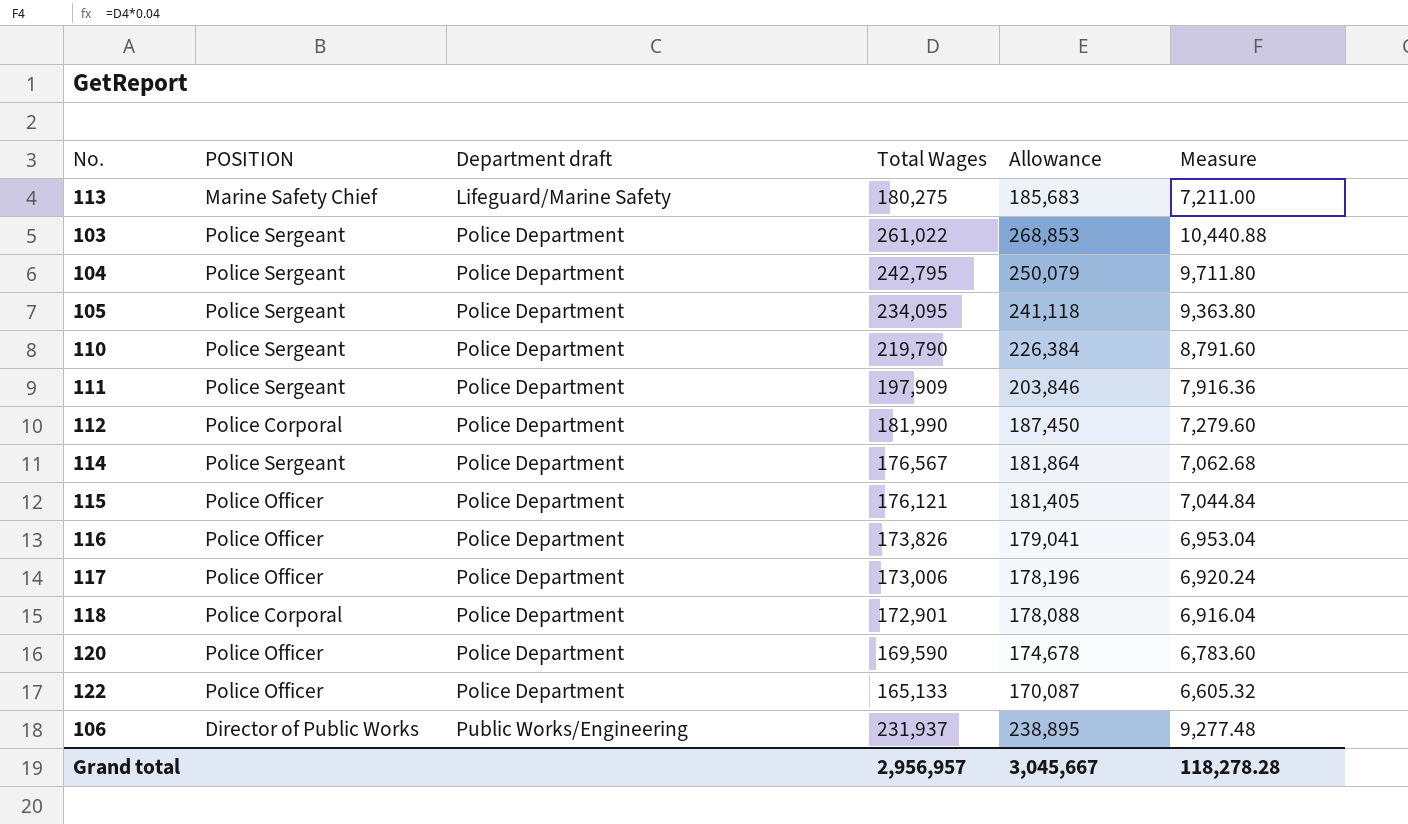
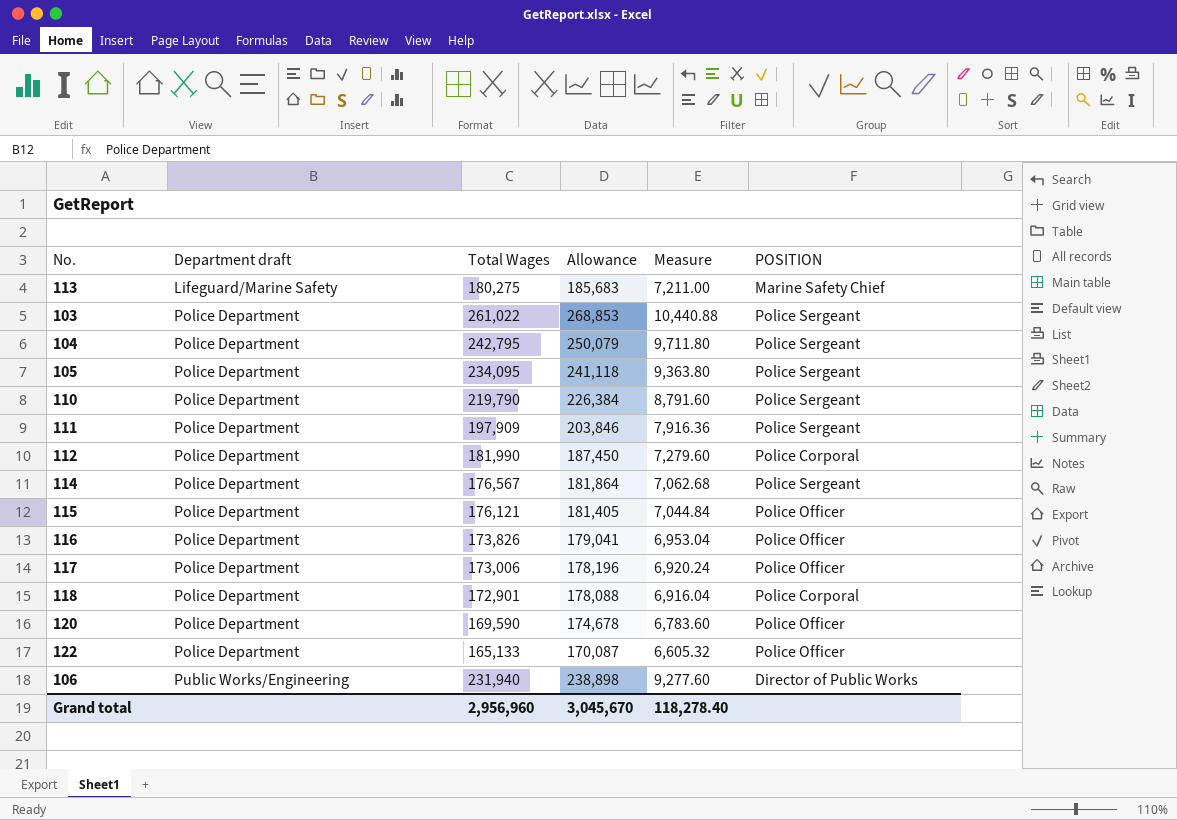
column POSITION | position: 2 -> 6
106 | Total Wages: 231,937 -> 231,940
106 | Allowance: 238,895 -> 238,898
106 | Measure: 9,277.48 -> 9,277.60
Grand total | Total Wages: 2,956,957 -> 2,956,960
Grand total | Allowance: 3,045,667 -> 3,045,670
Grand total | Measure: 118,278.28 -> 118,278.40

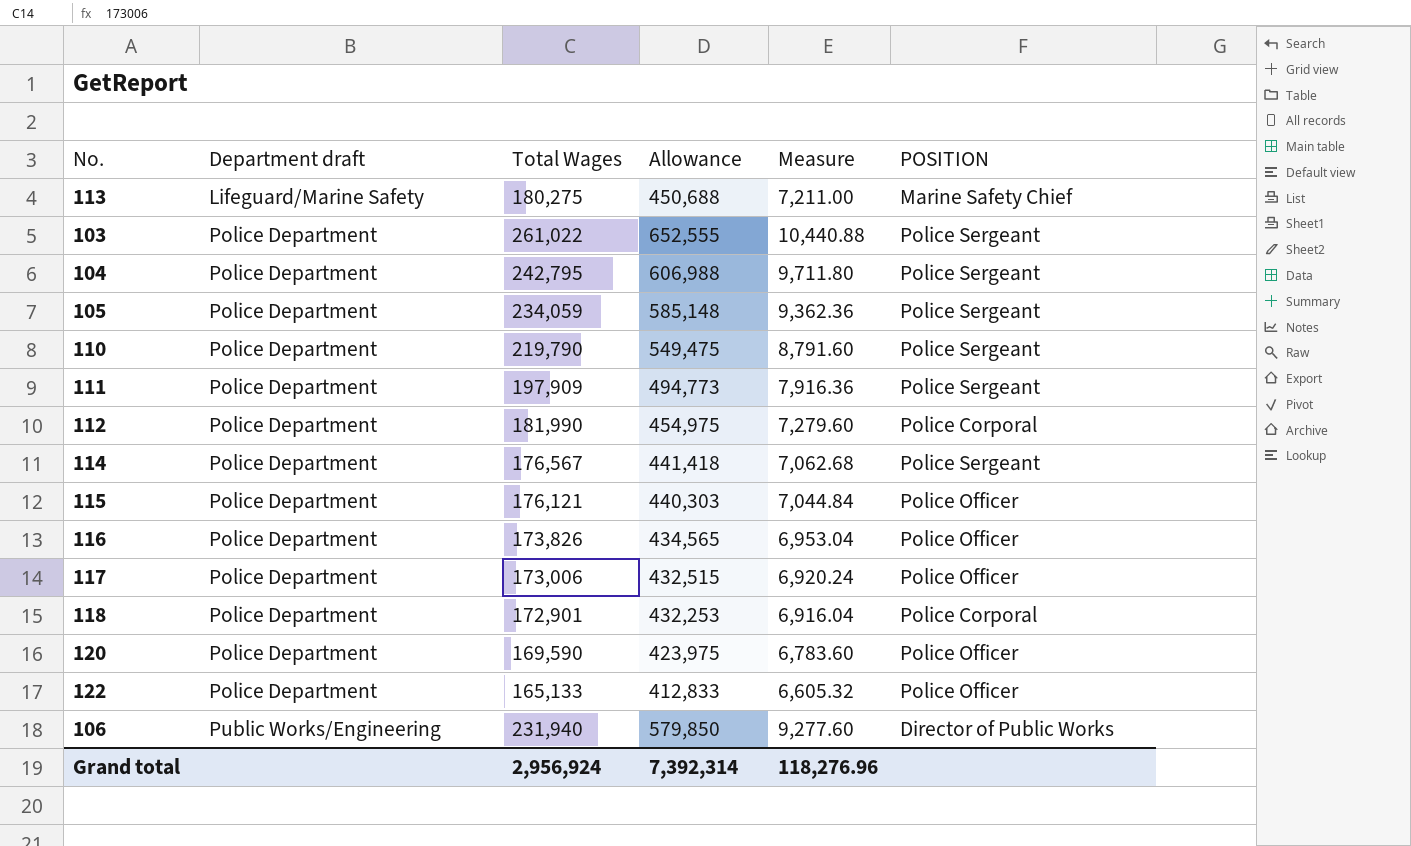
column Allowance | formula: [Total Wages] * 1.03 -> [Total Wages] * 2.5
105 | Total Wages: 234,095 -> 234,059
105 | Measure: 9,363.80 -> 9,362.36
Grand total | Total Wages: 2,956,960 -> 2,956,924
Grand total | Allowance: 3,045,670 -> 7,392,314
Grand total | Measure: 118,278.40 -> 118,276.96

